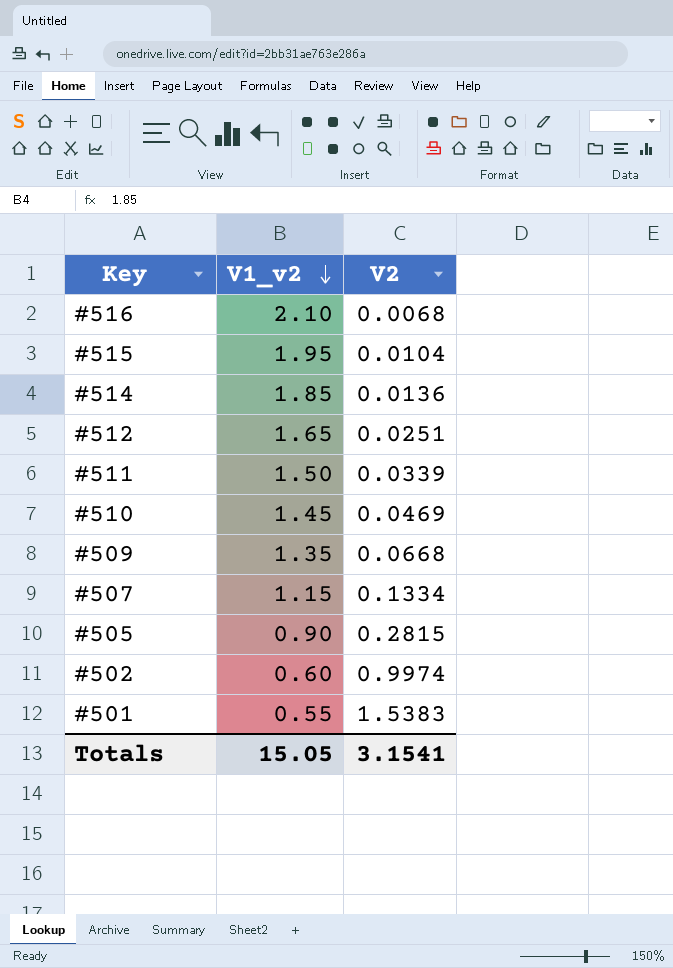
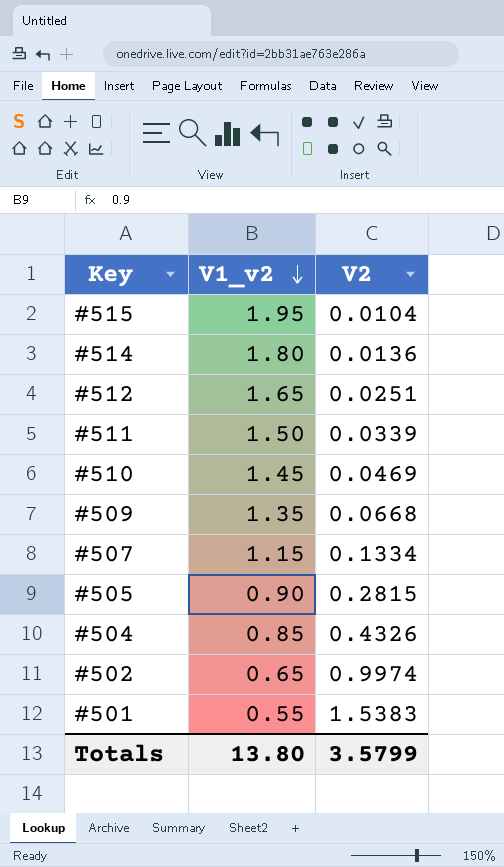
row #516: 2.10 | 0.0068 -> none
#514 | V1_v2: 1.85 -> 1.80
row #504: none -> 0.85 | 0.4326
#502 | V1_v2: 0.60 -> 0.65
Totals | V1_v2: 15.05 -> 13.80
Totals | V2: 3.1541 -> 3.5799

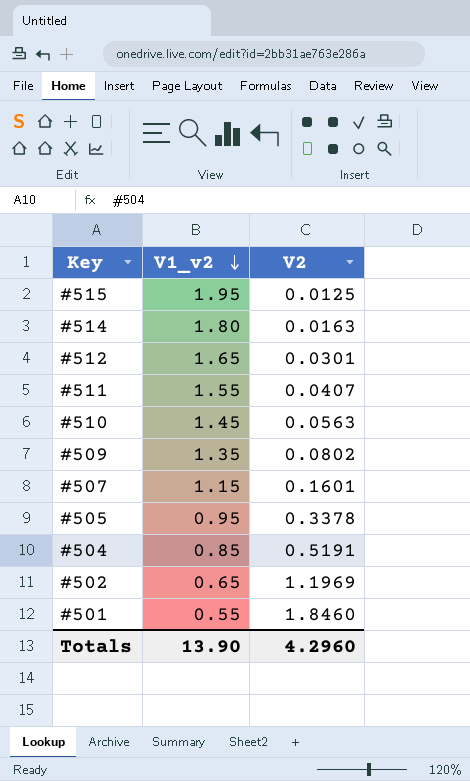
#515 | V2: 0.0104 -> 0.0125
#514 | V2: 0.0136 -> 0.0163
#512 | V2: 0.0251 -> 0.0301
#511 | V1_v2: 1.50 -> 1.55
#511 | V2: 0.0339 -> 0.0407
#510 | V2: 0.0469 -> 0.0563
#509 | V2: 0.0668 -> 0.0802
#507 | V2: 0.1334 -> 0.1601
#505 | V1_v2: 0.90 -> 0.95
#505 | V2: 0.2815 -> 0.3378
#504 | V2: 0.4326 -> 0.5191
#502 | V2: 0.9974 -> 1.1969
#501 | V2: 1.5383 -> 1.8460
Totals | V1_v2: 13.80 -> 13.90
Totals | V2: 3.5799 -> 4.2960

